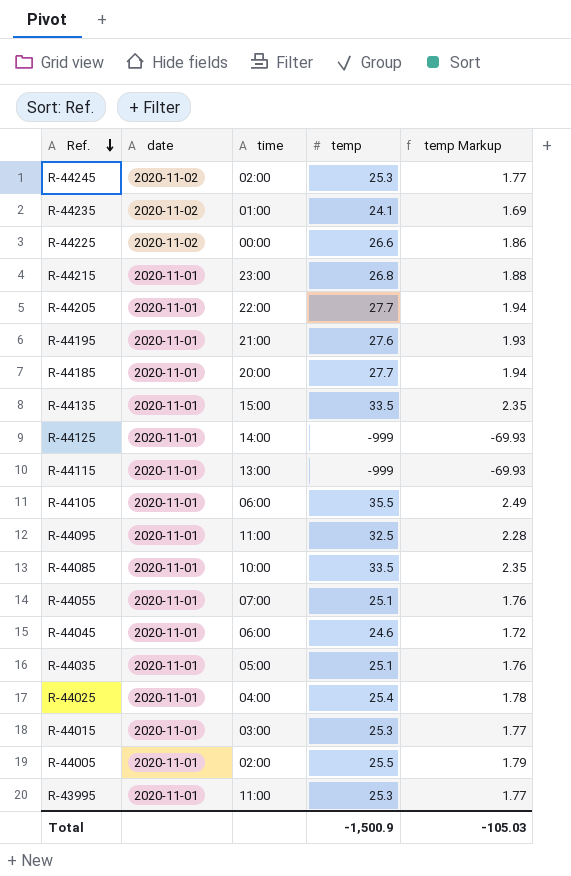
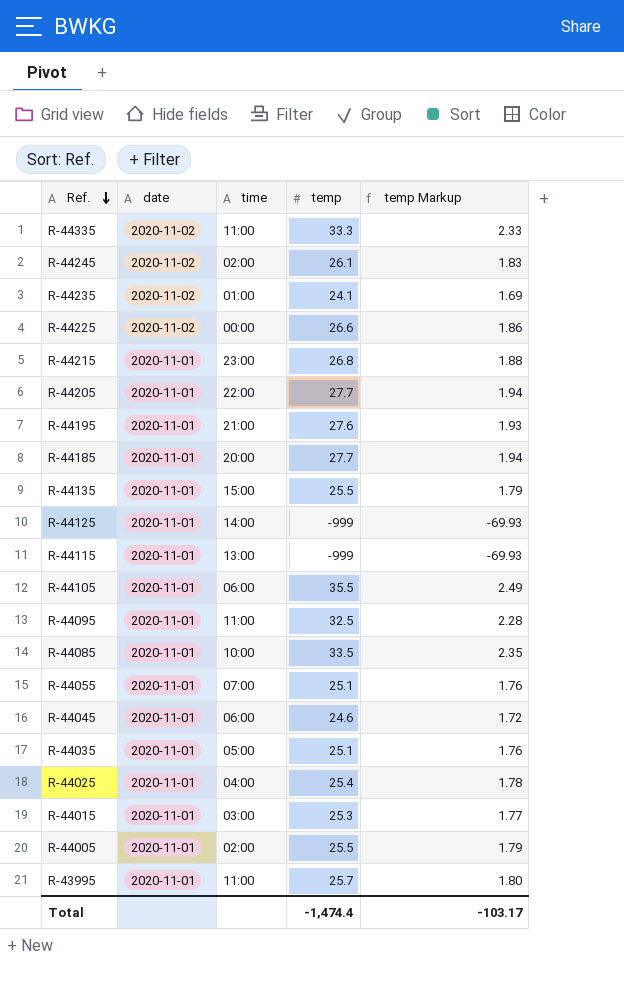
row R-44335: none -> 2020-11-02 | 11:00 | 33.3 | 2.33
R-44245 | temp: 25.3 -> 26.1
R-44245 | temp Markup: 1.77 -> 1.83
R-44135 | temp: 33.5 -> 25.5
R-44135 | temp Markup: 2.35 -> 1.79
R-43995 | temp: 25.3 -> 25.7
R-43995 | temp Markup: 1.77 -> 1.80
Total | temp: -1,500.9 -> -1,474.4
Total | temp Markup: -105.03 -> -103.17

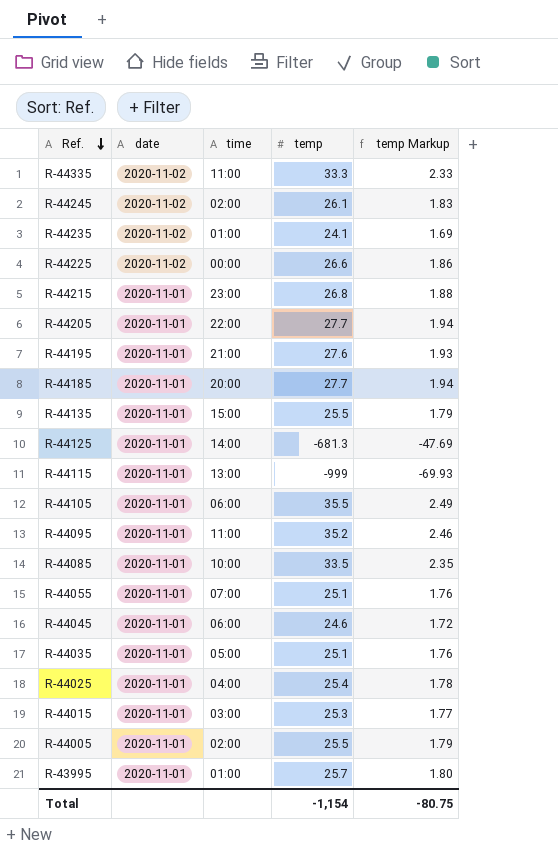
R-44125 | temp: -999 -> -681.3
R-44125 | temp Markup: -69.93 -> -47.69
R-44095 | temp: 32.5 -> 35.2
R-44095 | temp Markup: 2.28 -> 2.46
R-43995 | time: 11:00 -> 01:00
Total | temp: -1,474.4 -> -1,154
Total | temp Markup: -103.17 -> -80.75

